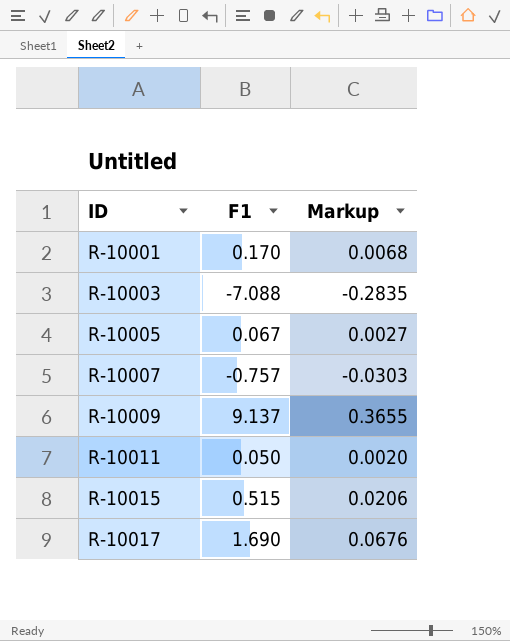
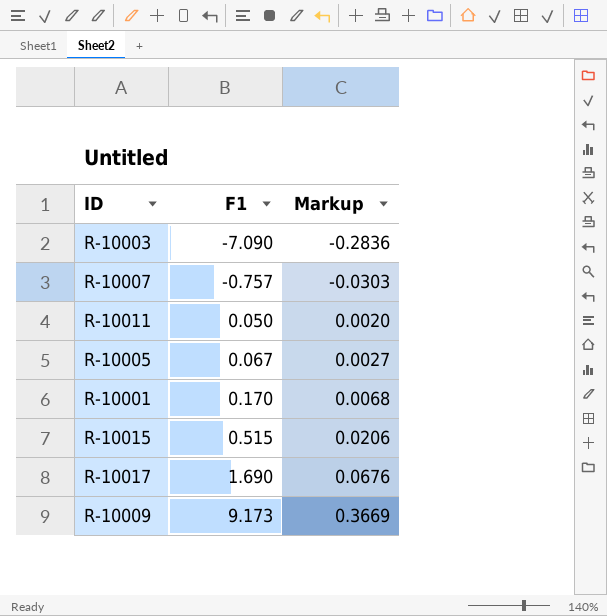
row order: ID ascending -> F1 ascending
R-10003 | F1: -7.088 -> -7.090
R-10003 | Markup: -0.2835 -> -0.2836
R-10009 | F1: 9.137 -> 9.173
R-10009 | Markup: 0.3655 -> 0.3669

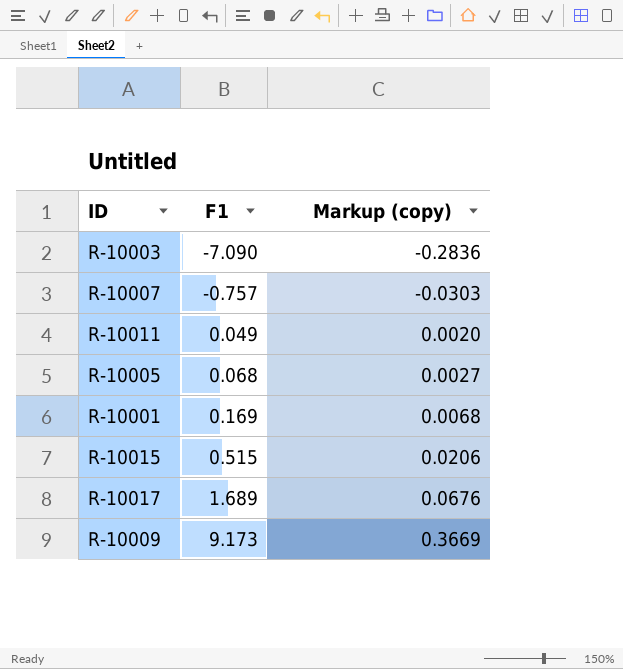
column name: Markup -> Markup (copy)
R-10011 | F1: 0.050 -> 0.049
R-10005 | F1: 0.067 -> 0.068
R-10001 | F1: 0.170 -> 0.169
R-10017 | F1: 1.690 -> 1.689

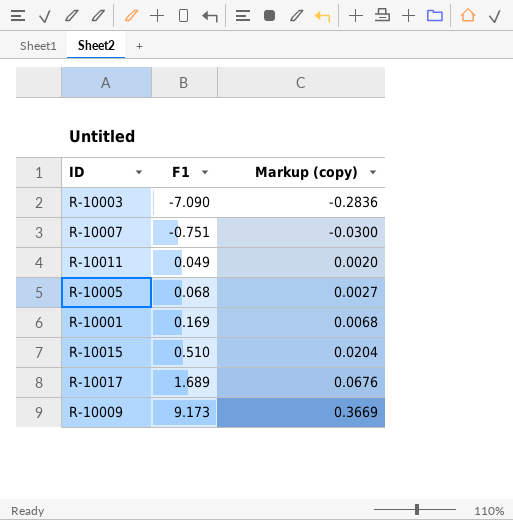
R-10007 | F1: -0.757 -> -0.751
R-10007 | Markup (copy): -0.0303 -> -0.0300
R-10015 | F1: 0.515 -> 0.510
R-10015 | Markup (copy): 0.0206 -> 0.0204

